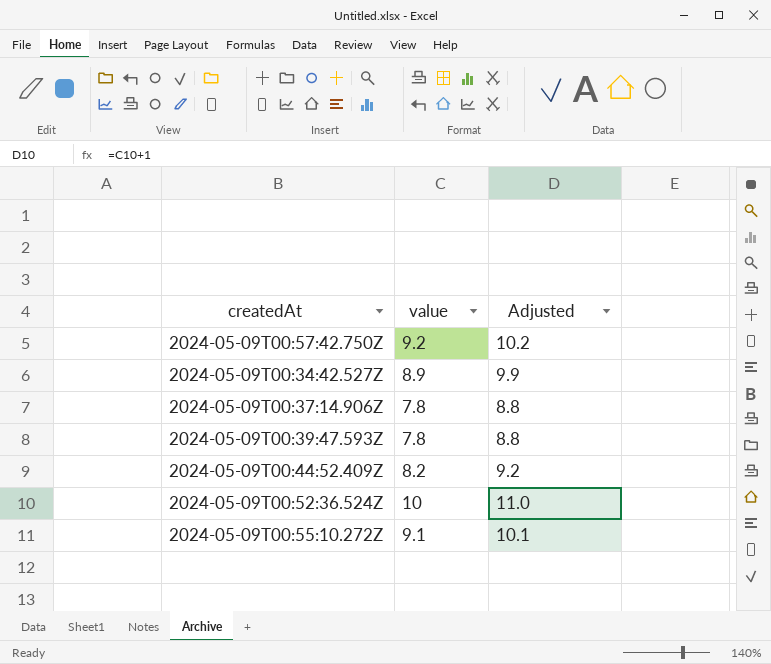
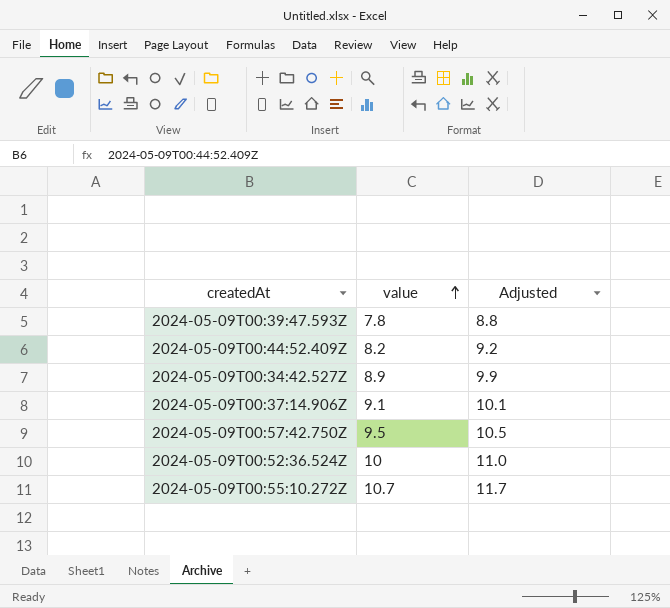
row order: none -> value ascending
2024-05-09T00:37:14.906Z | value: 7.8 -> 9.1
2024-05-09T00:37:14.906Z | Adjusted: 8.8 -> 10.1
2024-05-09T00:57:42.750Z | value: 9.2 -> 9.5
2024-05-09T00:57:42.750Z | Adjusted: 10.2 -> 10.5
2024-05-09T00:55:10.272Z | value: 9.1 -> 10.7
2024-05-09T00:55:10.272Z | Adjusted: 10.1 -> 11.7

